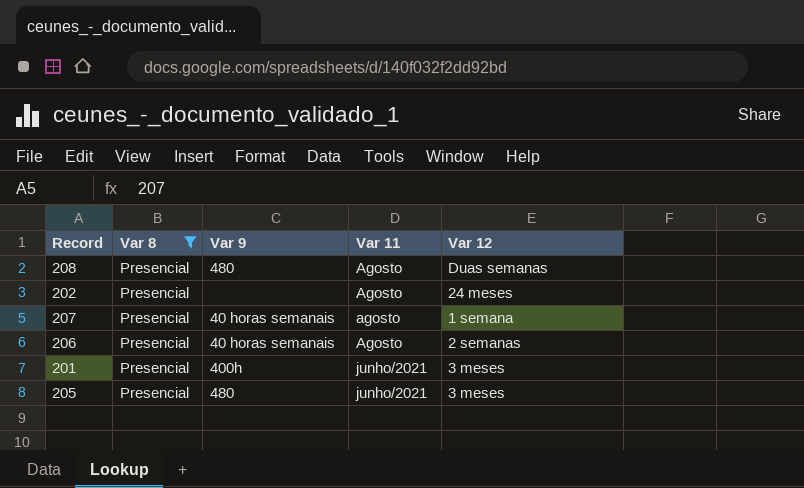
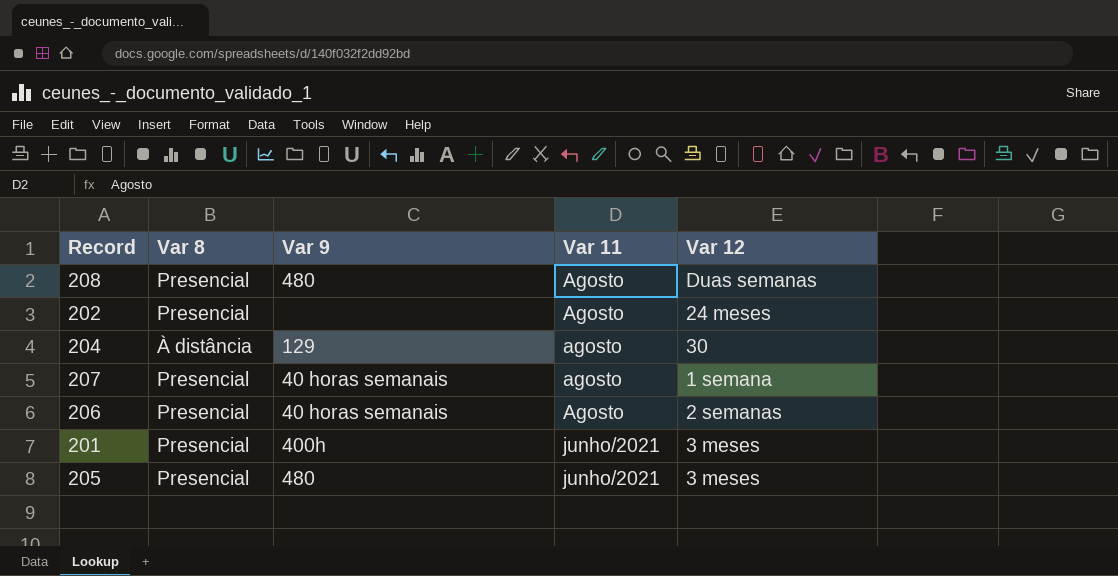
filter: Var 8 = Presencial -> none

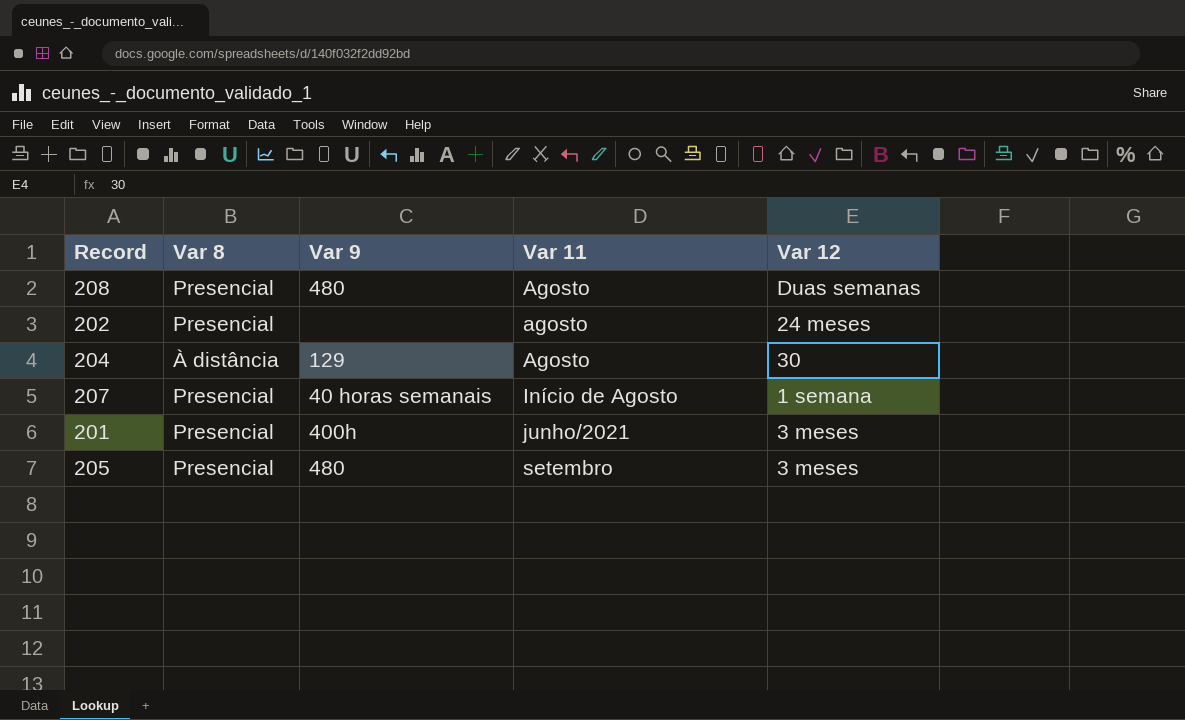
row 206: Presencial | 40 horas semanais | Agosto | 2 semanas -> none
202 | Var 11: Agosto -> agosto
204 | Var 11: agosto -> Agosto
207 | Var 11: agosto -> Início de Agosto
205 | Var 11: junho/2021 -> setembro

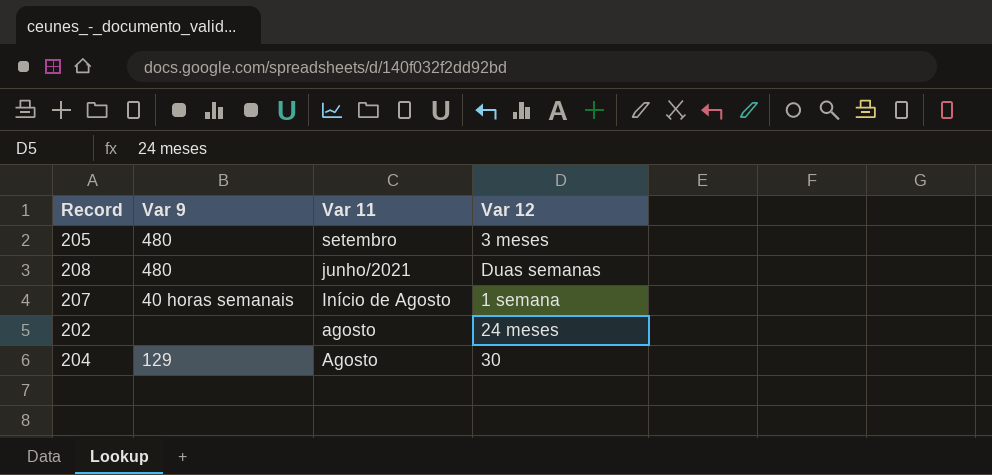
row order: Var 11 ascending -> Var 11 descending
column Var 8 | position: 2 -> none
row 201: Presencial | 400h | junho/2021 | 3 meses -> none
208 | Var 11: Agosto -> junho/2021

